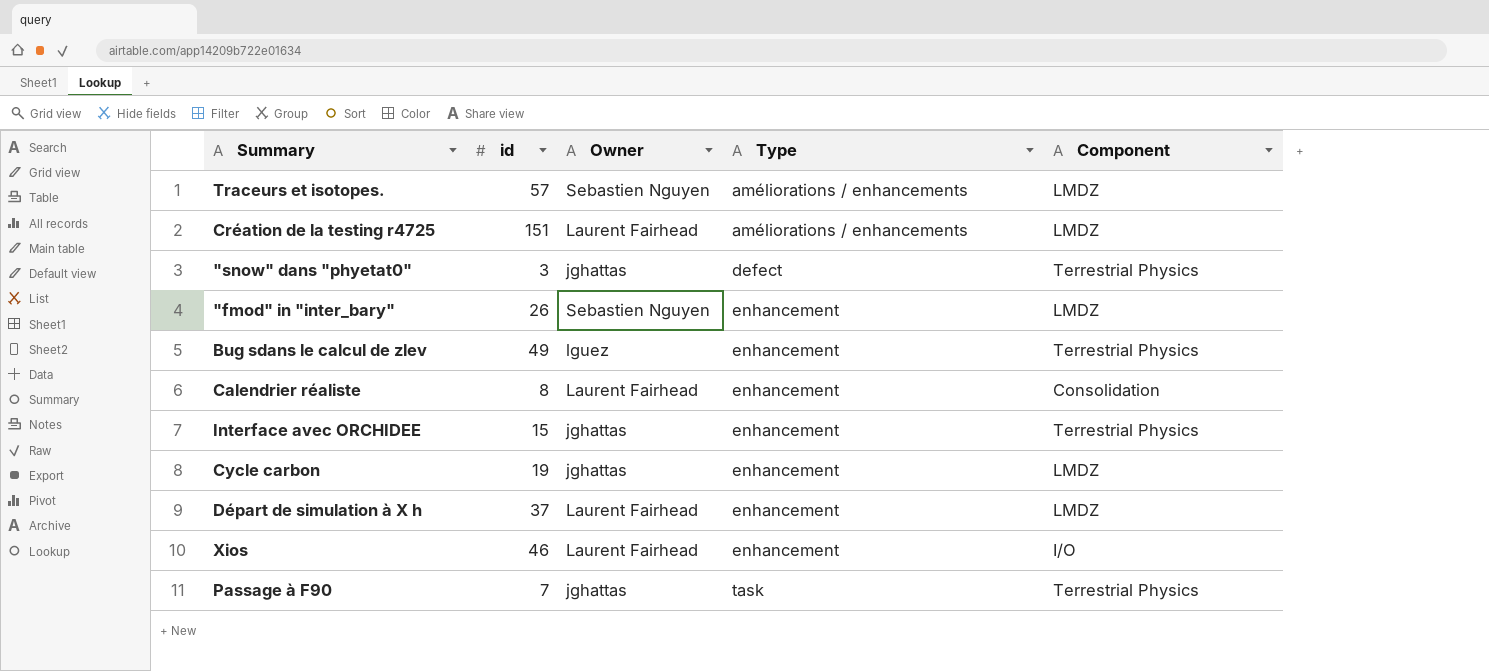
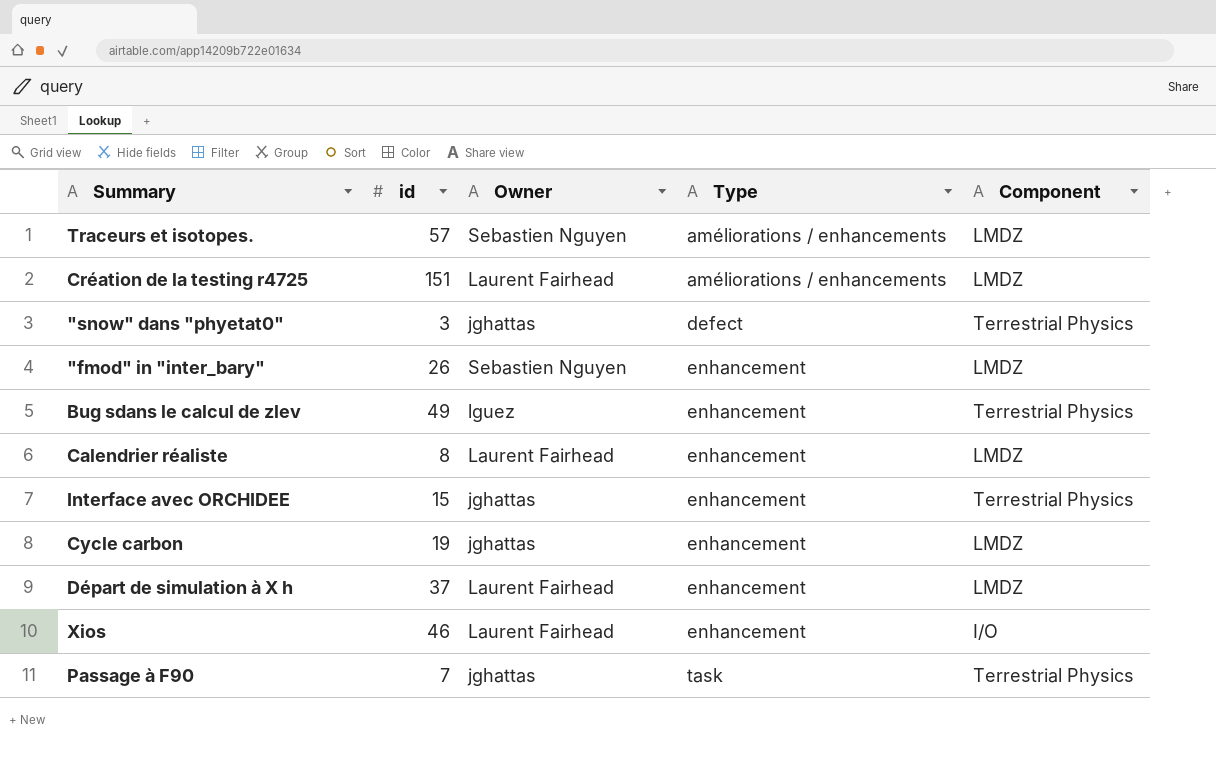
Calendrier réaliste | Component: Consolidation -> LMDZ

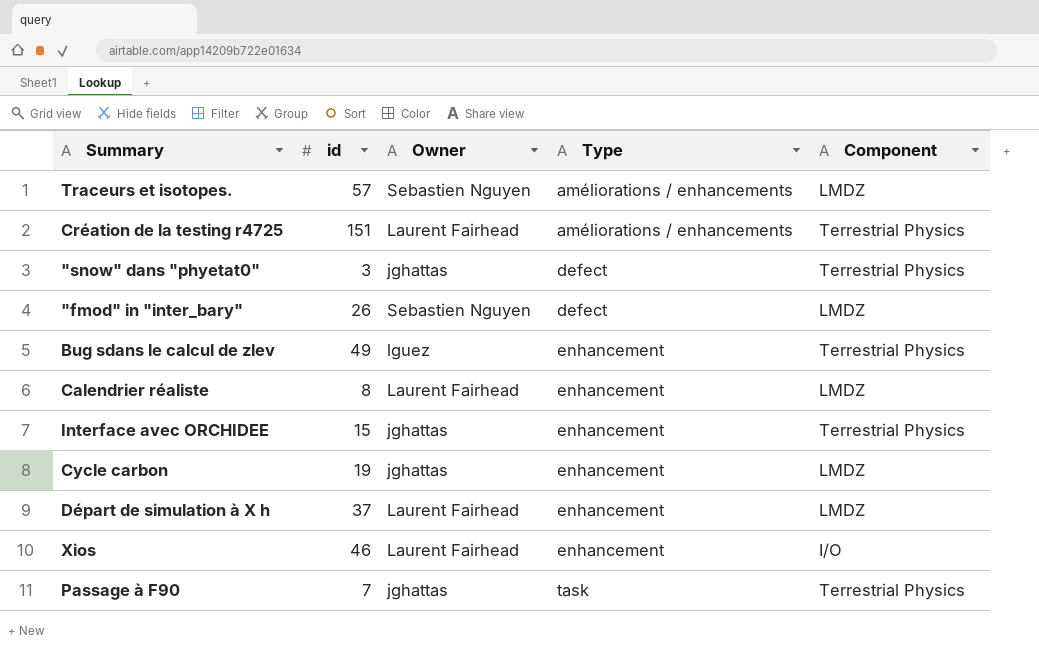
Création de la testing r4725 | Component: LMDZ -> Terrestrial Physics
"fmod" in "inter_bary" | Type: enhancement -> defect

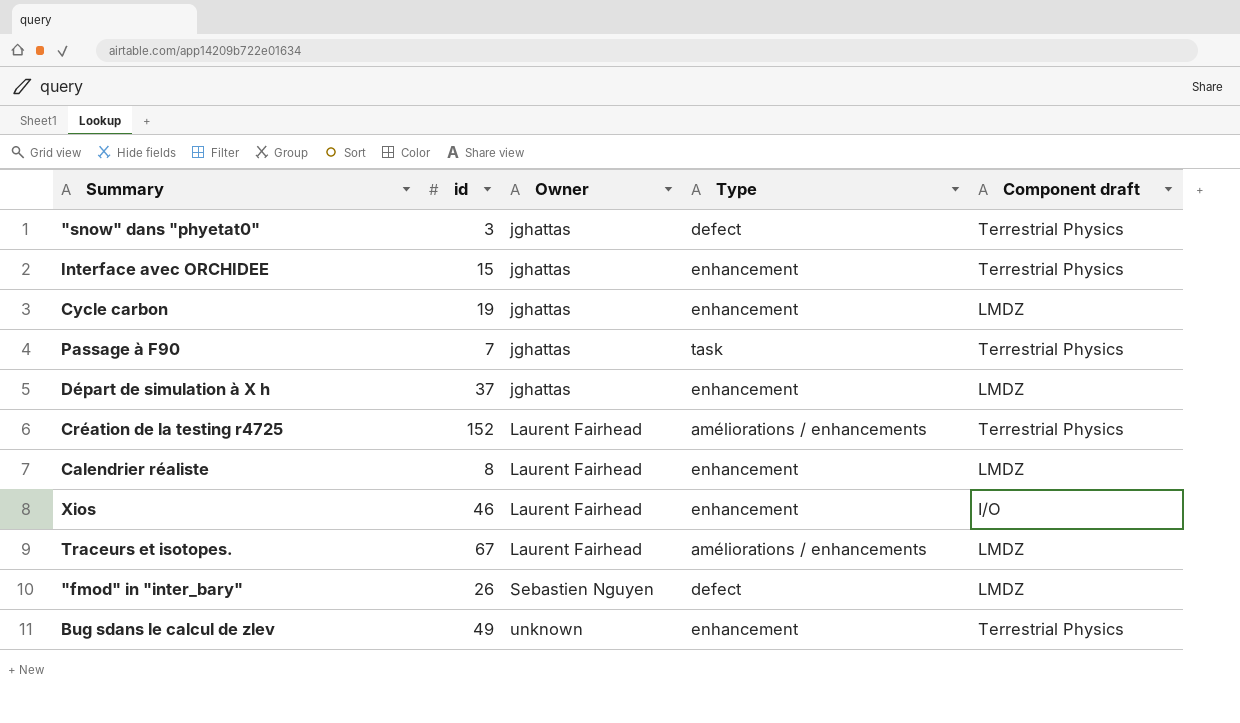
row order: Type ascending -> Owner ascending
column name: Component -> Component draft
Départ de simulation à X h | Owner: Laurent Fairhead -> jghattas
Création de la testing r4725 | id: 151 -> 152
Traceurs et isotopes. | id: 57 -> 67
Traceurs et isotopes. | Owner: Sebastien Nguyen -> Laurent Fairhead
Bug sdans le calcul de zlev | Owner: lguez -> unknown

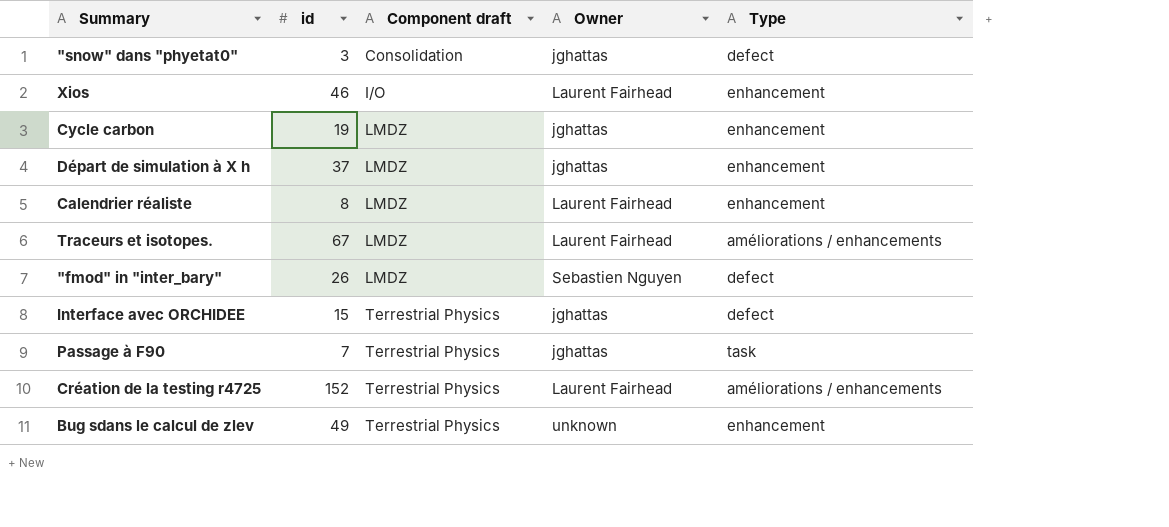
row order: Owner ascending -> Component draft ascending
column Component draft | position: 5 -> 3
"snow" dans "phyetat0" | Component draft: Terrestrial Physics -> Consolidation
Interface avec ORCHIDEE | Type: enhancement -> defect

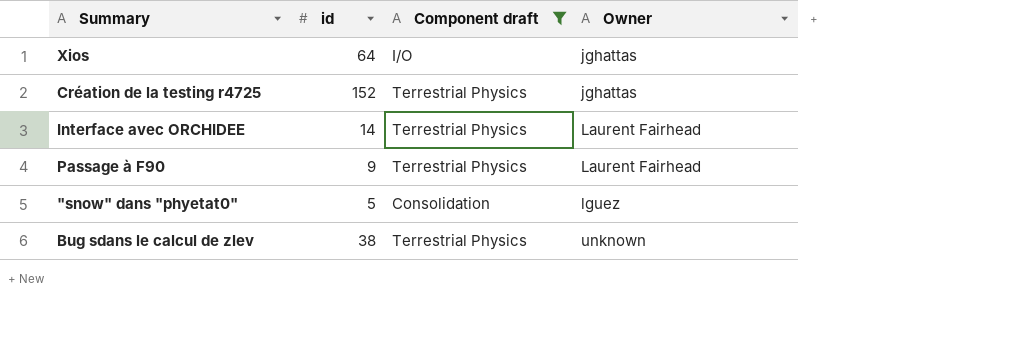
filter: none -> Component draft != LMDZ
row order: Component draft ascending -> Owner ascending
column Type | position: 5 -> none
Xios | id: 46 -> 64
Xios | Owner: Laurent Fairhead -> jghattas
Création de la testing r4725 | Owner: Laurent Fairhead -> jghattas
Interface avec ORCHIDEE | id: 15 -> 14
Interface avec ORCHIDEE | Owner: jghattas -> Laurent Fairhead
Passage à F90 | id: 7 -> 9
Passage à F90 | Owner: jghattas -> Laurent Fairhead
"snow" dans "phyetat0" | id: 3 -> 5
"snow" dans "phyetat0" | Owner: jghattas -> lguez
Bug sdans le calcul de zlev | id: 49 -> 38

